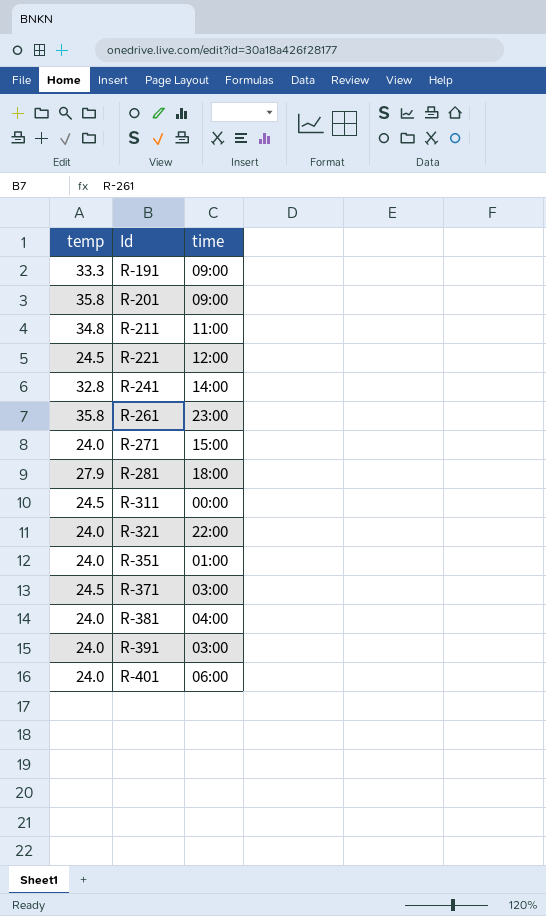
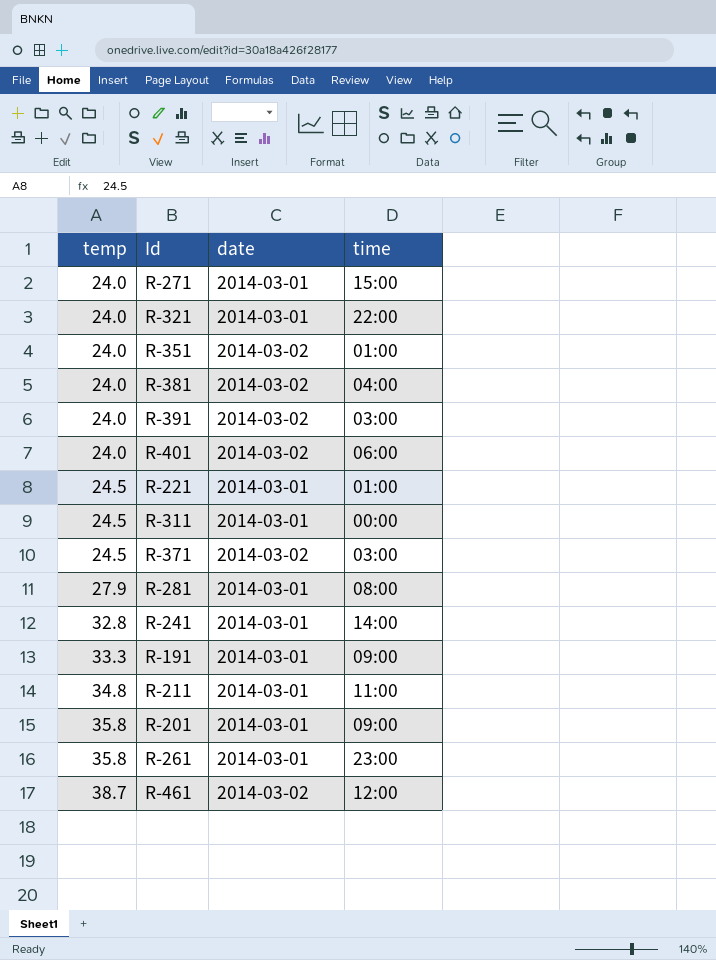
row order: Id ascending -> temp ascending
column date | position: none -> 3
R-221 | time: 12:00 -> 01:00
R-281 | time: 18:00 -> 08:00
row R-461: none -> 38.7 | 2014-03-02 | 12:00

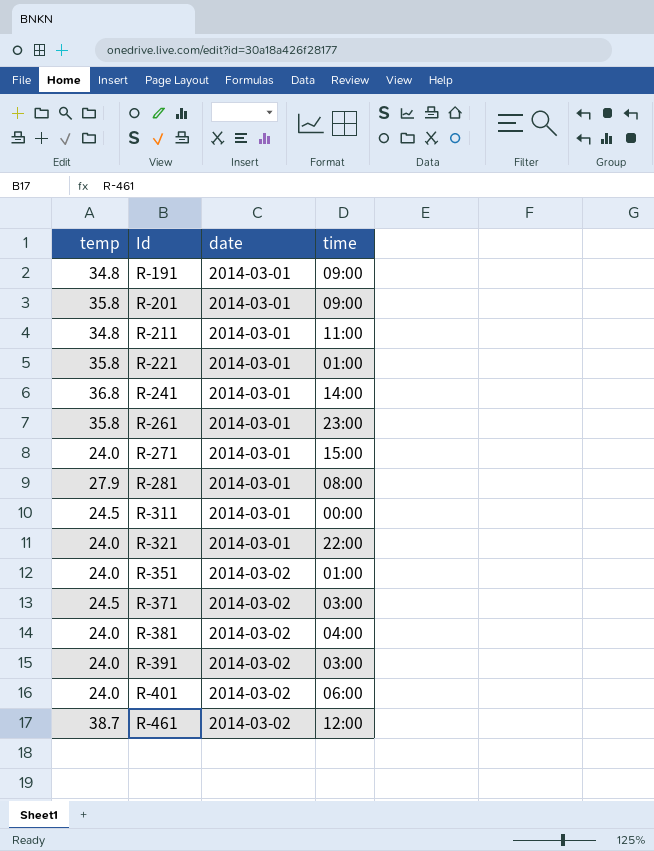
row order: temp ascending -> Id ascending
R-191 | temp: 33.3 -> 34.8
R-221 | temp: 24.5 -> 35.8
R-241 | temp: 32.8 -> 36.8

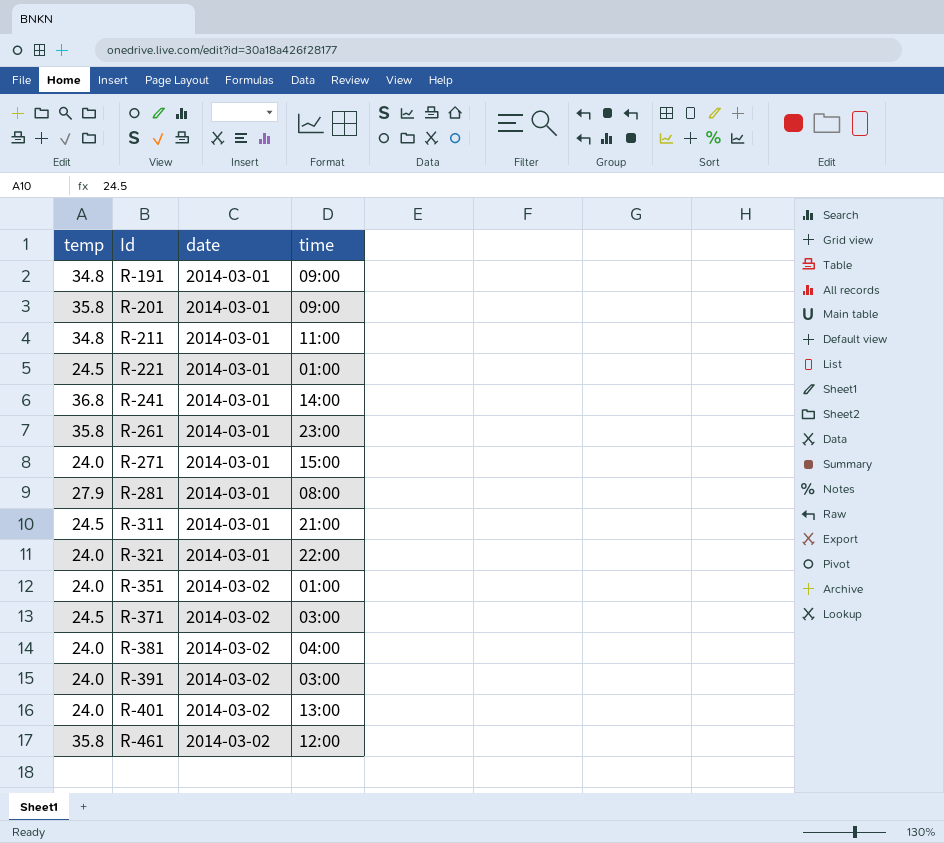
R-221 | temp: 35.8 -> 24.5
R-311 | time: 00:00 -> 21:00
R-401 | time: 06:00 -> 13:00
R-461 | temp: 38.7 -> 35.8

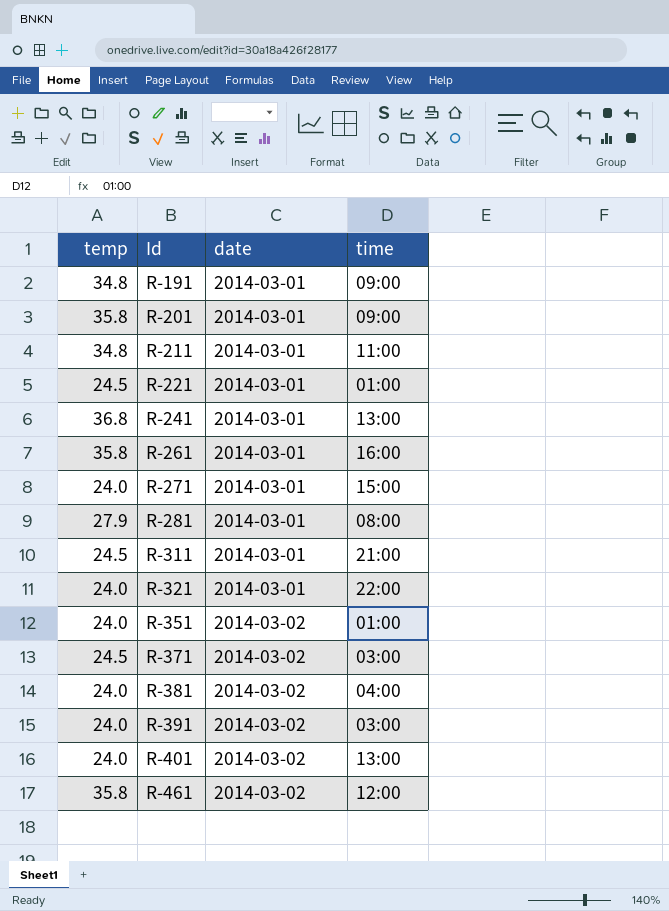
R-241 | time: 14:00 -> 13:00
R-261 | time: 23:00 -> 16:00

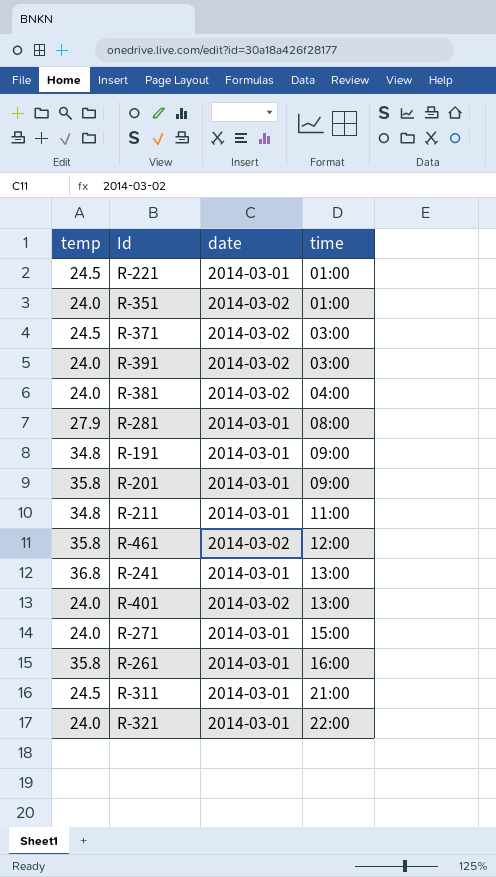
row order: Id ascending -> time ascending

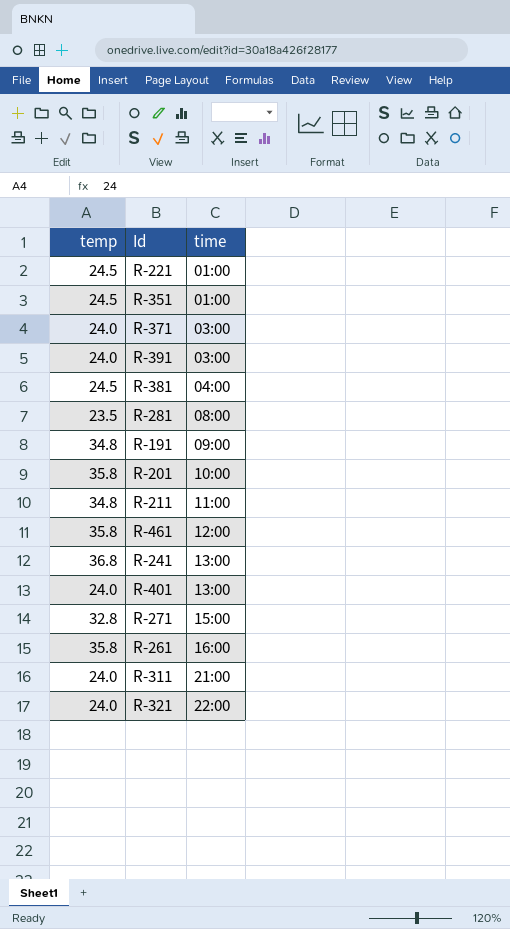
column date | position: 3 -> none
R-351 | temp: 24.0 -> 24.5
R-371 | temp: 24.5 -> 24.0
R-381 | temp: 24.0 -> 24.5
R-281 | temp: 27.9 -> 23.5
R-201 | time: 09:00 -> 10:00
R-271 | temp: 24.0 -> 32.8
R-311 | temp: 24.5 -> 24.0

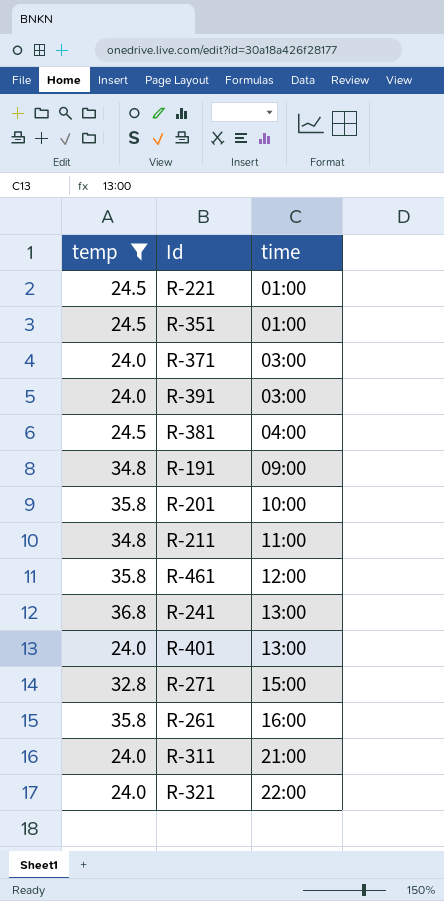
filter: none -> temp != 23.5

